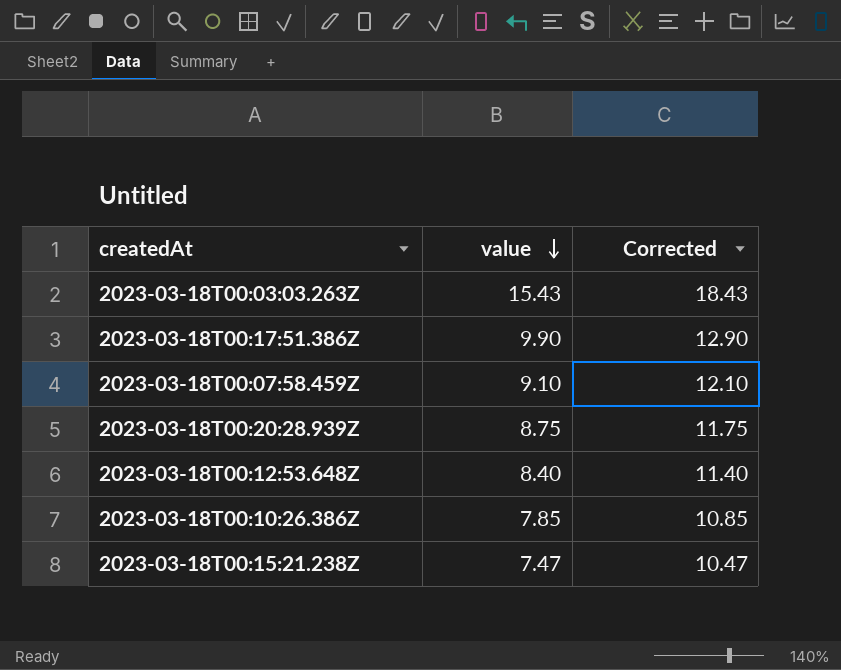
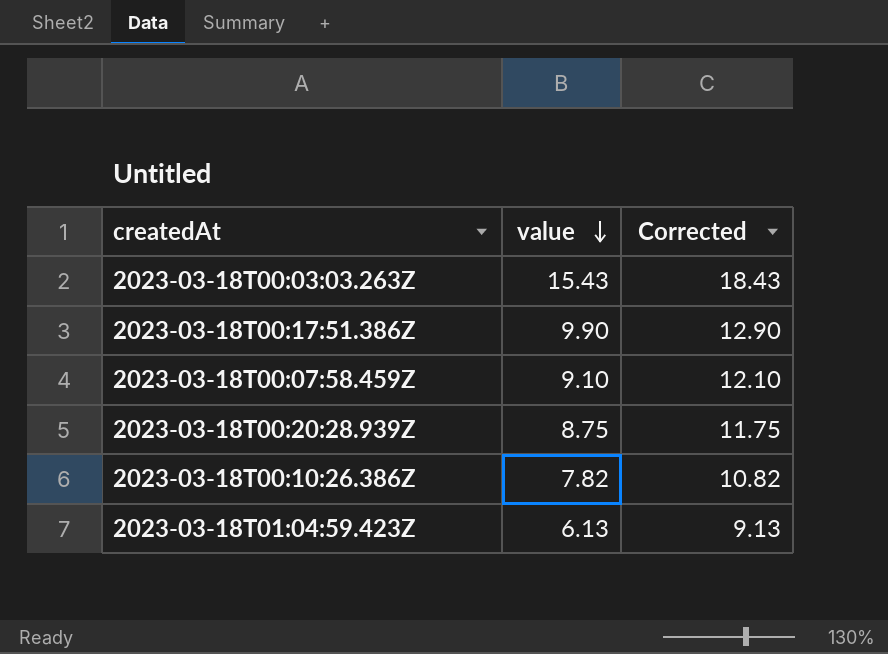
row 2023-03-18T00:12:53.648Z: 8.40 | 11.40 -> none
row 2023-03-18T00:15:21.238Z: 7.47 | 10.47 -> none
2023-03-18T00:10:26.386Z | value: 7.85 -> 7.82
2023-03-18T00:10:26.386Z | Corrected: 10.85 -> 10.82
row 2023-03-18T01:04:59.423Z: none -> 6.13 | 9.13

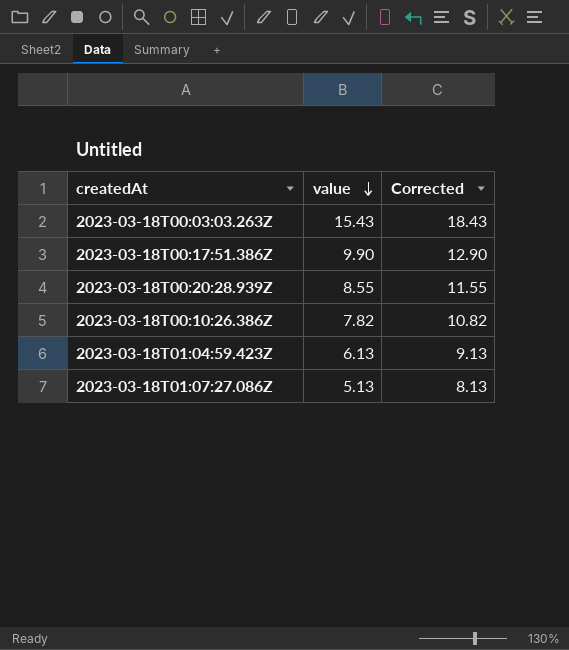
row 2023-03-18T00:07:58.459Z: 9.10 | 12.10 -> none
2023-03-18T00:20:28.939Z | value: 8.75 -> 8.55
2023-03-18T00:20:28.939Z | Corrected: 11.75 -> 11.55
row 2023-03-18T01:07:27.086Z: none -> 5.13 | 8.13

